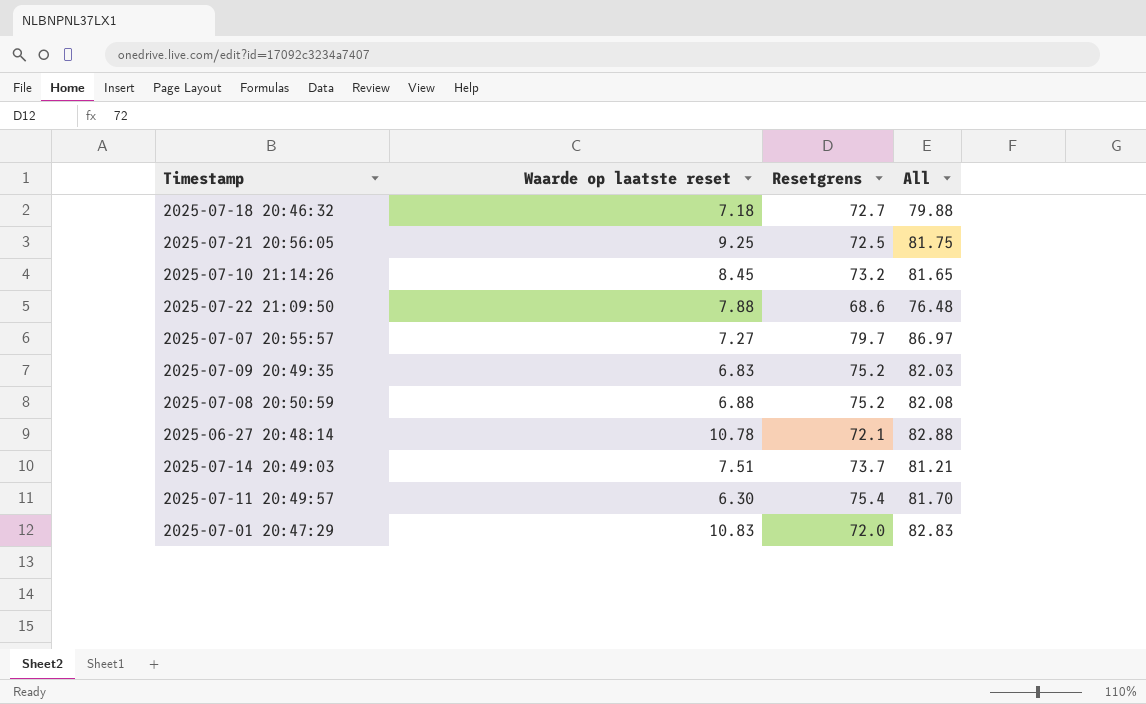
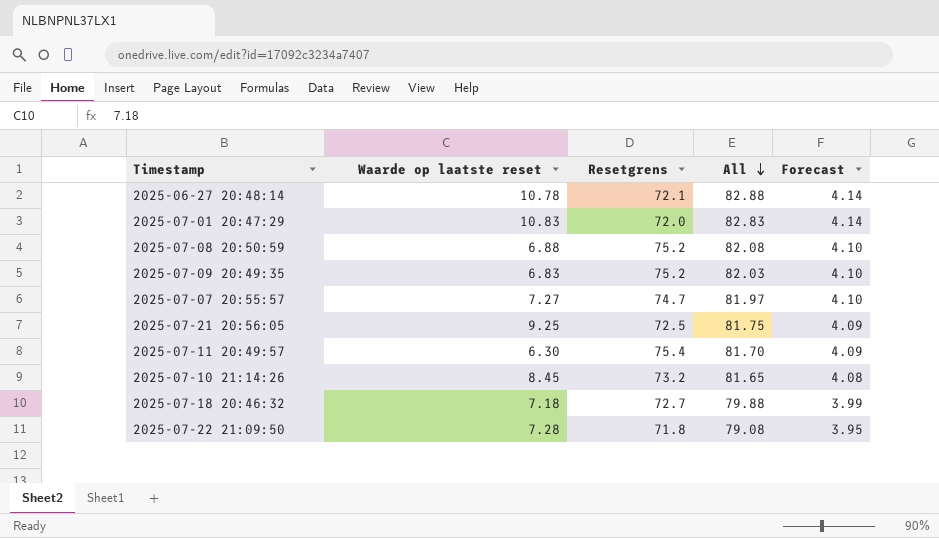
row order: none -> All descending
column Forecast | formula: none -> [All] * 0.05
row 2025-07-14 20:49:03: 7.51 | 73.7 | 81.21 -> none
2025-07-07 20:55:57 | Resetgrens: 79.7 -> 74.7
2025-07-07 20:55:57 | All: 86.97 -> 81.97
2025-07-22 21:09:50 | Waarde op laatste reset: 7.88 -> 7.28
2025-07-22 21:09:50 | Resetgrens: 68.6 -> 71.8
2025-07-22 21:09:50 | All: 76.48 -> 79.08

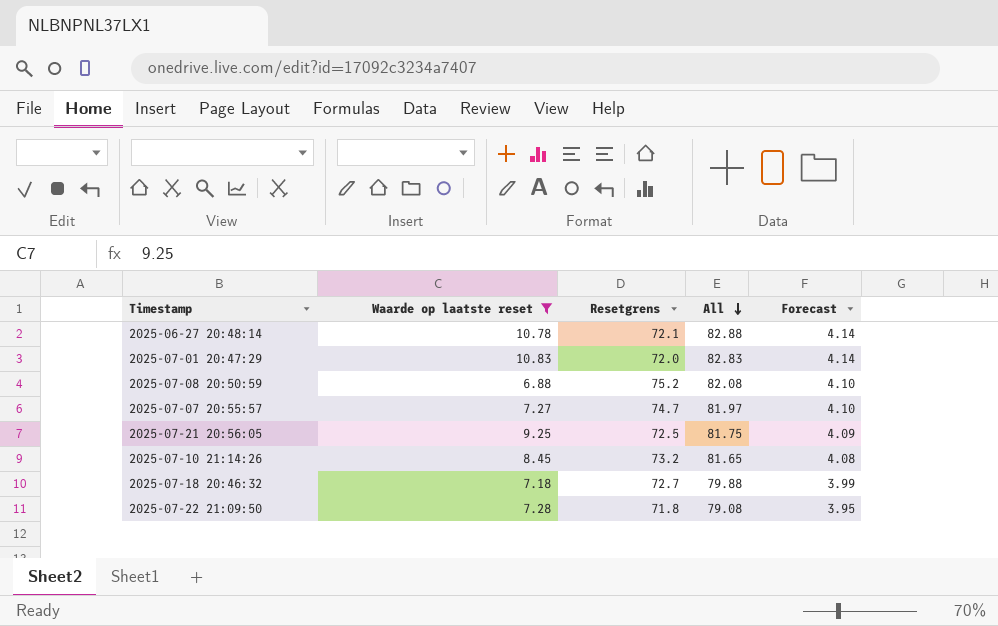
filter: none -> Waarde op laatste reset >= 6.88

